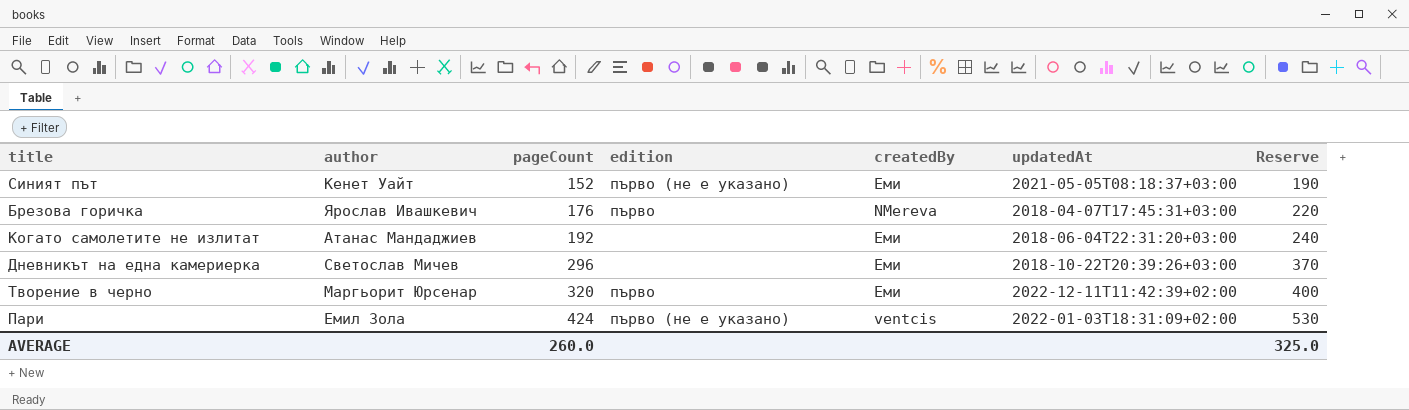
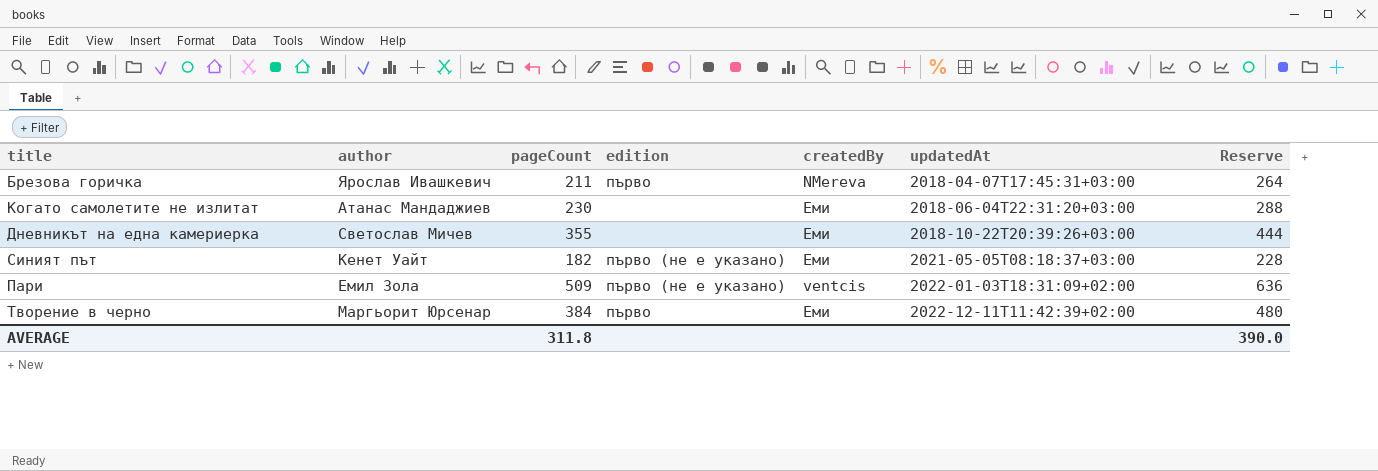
row order: pageCount ascending -> updatedAt ascending
Брезова горичка | pageCount: 176 -> 211
Брезова горичка | Reserve: 220 -> 264
Когато самолетите не излитат | pageCount: 192 -> 230
Когато самолетите не излитат | Reserve: 240 -> 288
Дневникът на една камериерка | pageCount: 296 -> 355
Дневникът на една камериерка | Reserve: 370 -> 444
Синият път | pageCount: 152 -> 182
Синият път | Reserve: 190 -> 228
Пари | pageCount: 424 -> 509
Пари | Reserve: 530 -> 636
Творение в черно | pageCount: 320 -> 384
Творение в черно | Reserve: 400 -> 480
AVERAGE | pageCount: 260.0 -> 311.8
AVERAGE | Reserve: 325.0 -> 390.0

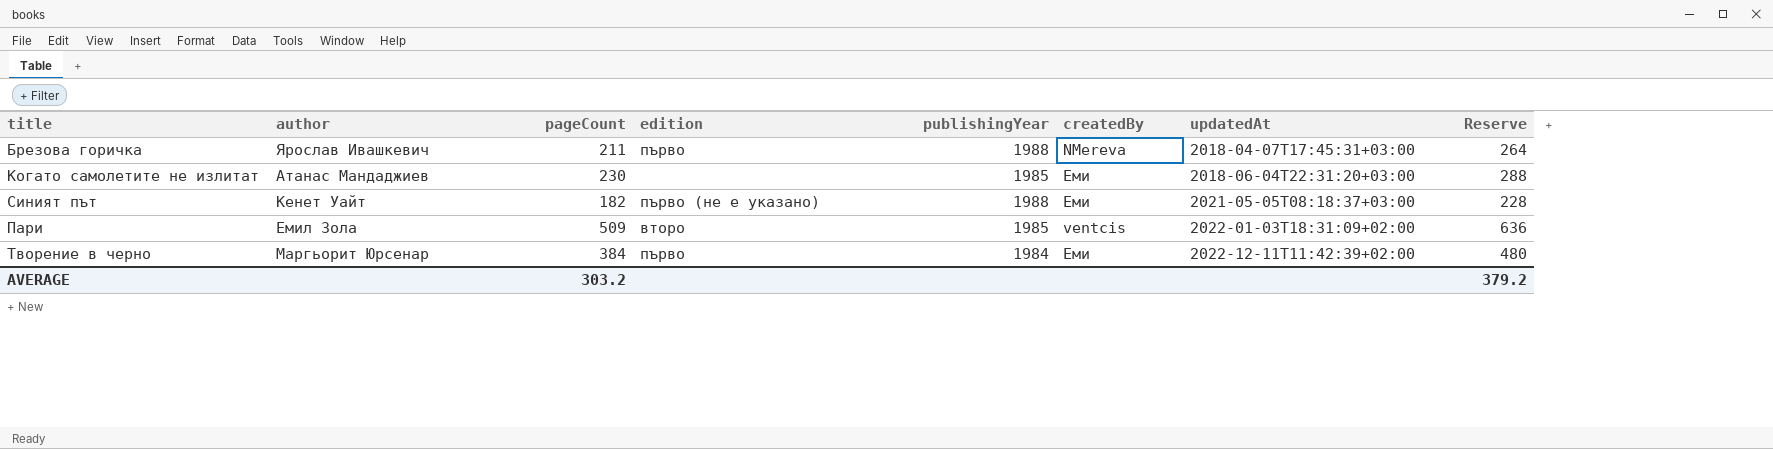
column publishingYear | position: none -> 5
row Дневникът на една камериерка: Светослав Мичев | 355 | none | Еми | 2018-10-22T20:39:26+03:00 | 444 -> none
Пари | edition: първо (не е указано) -> второ
AVERAGE | pageCount: 311.8 -> 303.2
AVERAGE | Reserve: 390.0 -> 379.2

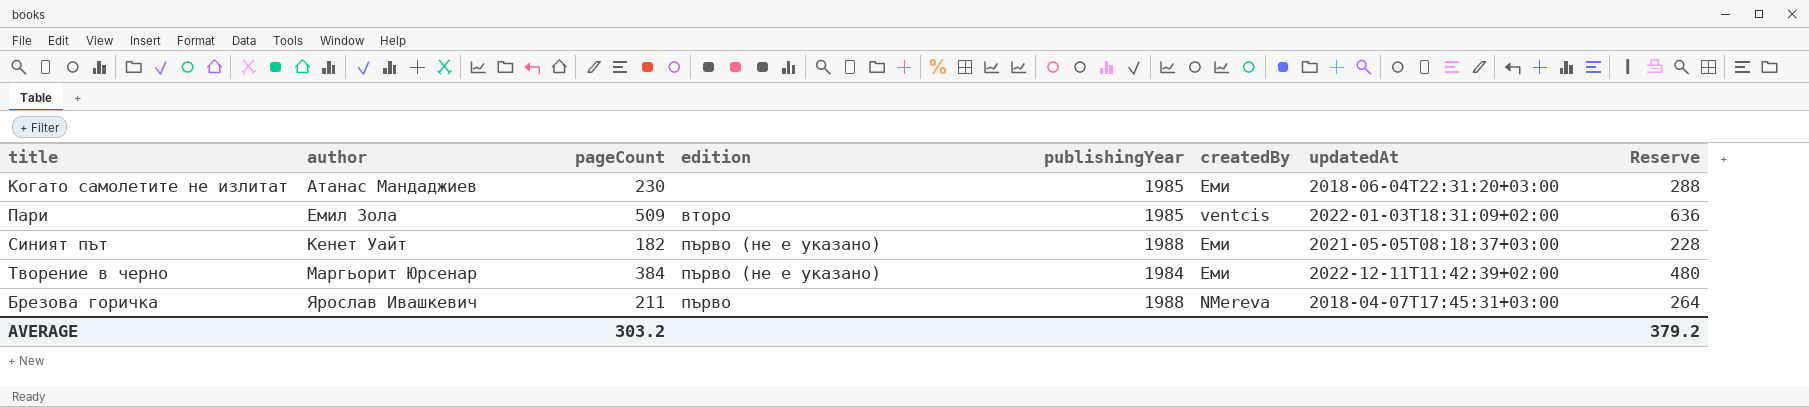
row order: updatedAt ascending -> author ascending
Творение в черно | edition: първо -> първо (не е указано)

